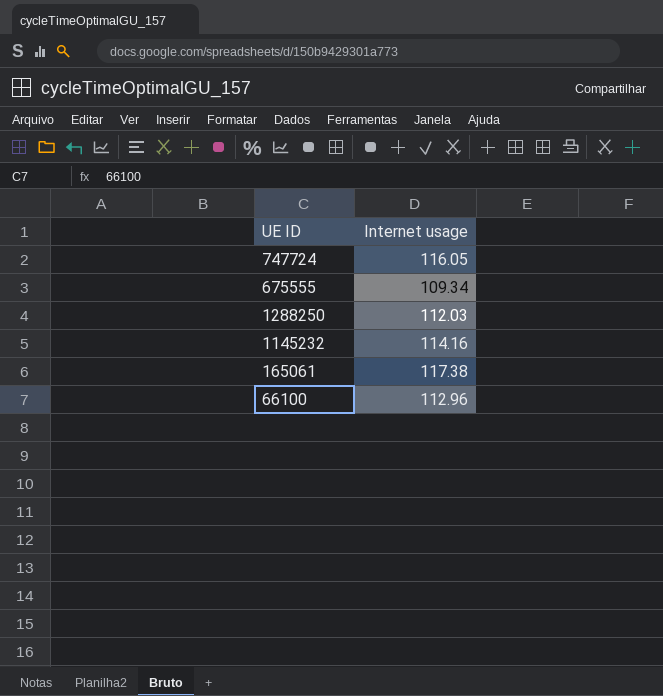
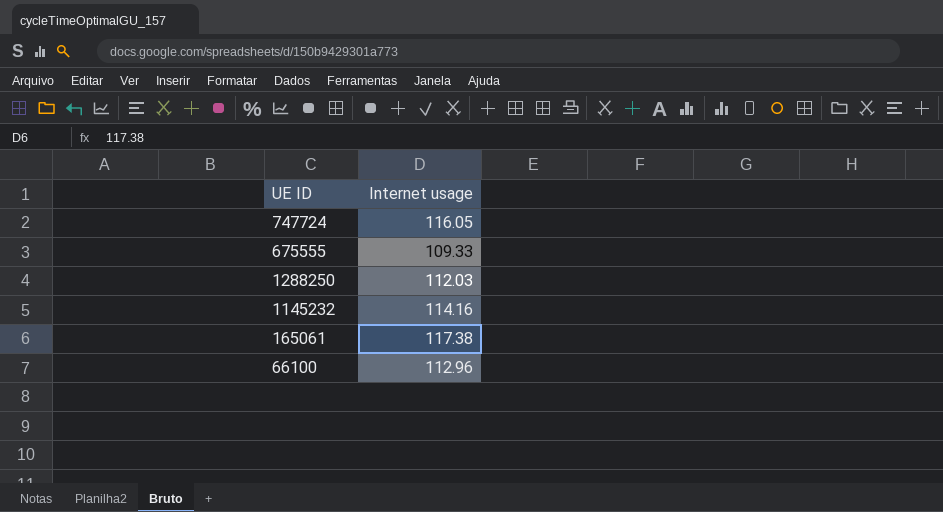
675555 | Internet usage: 109.34 -> 109.33

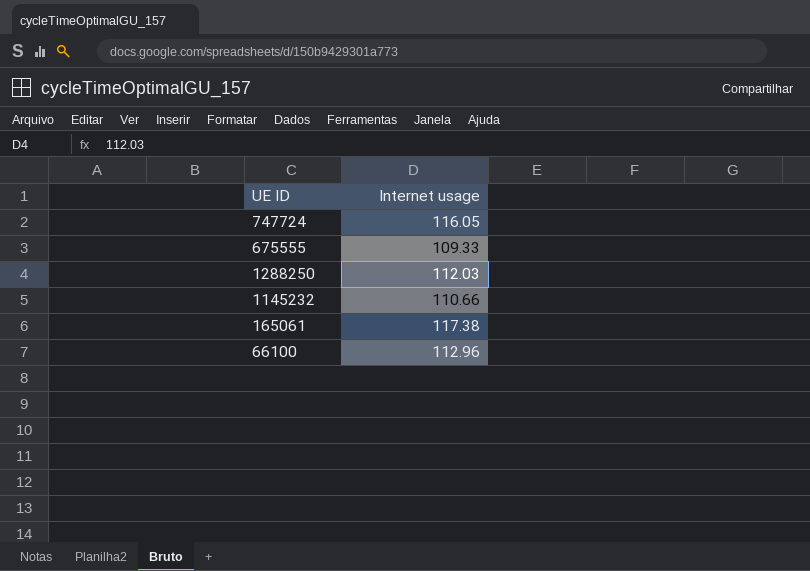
1145232 | Internet usage: 114.16 -> 110.66

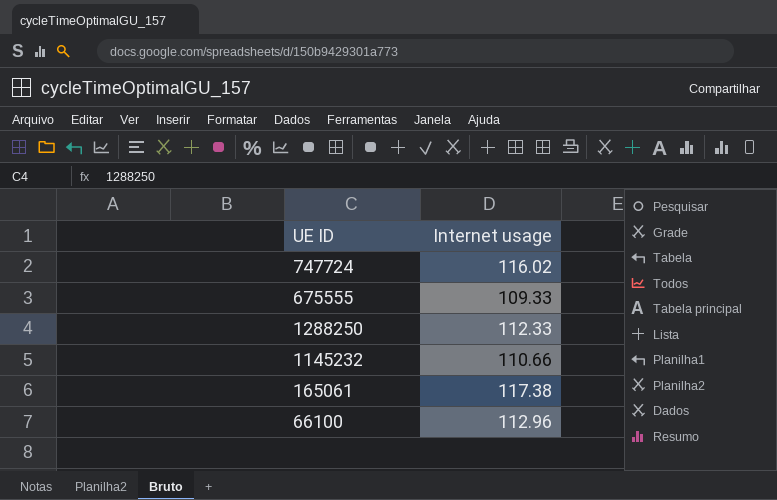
747724 | Internet usage: 116.05 -> 116.02
1288250 | Internet usage: 112.03 -> 112.33

